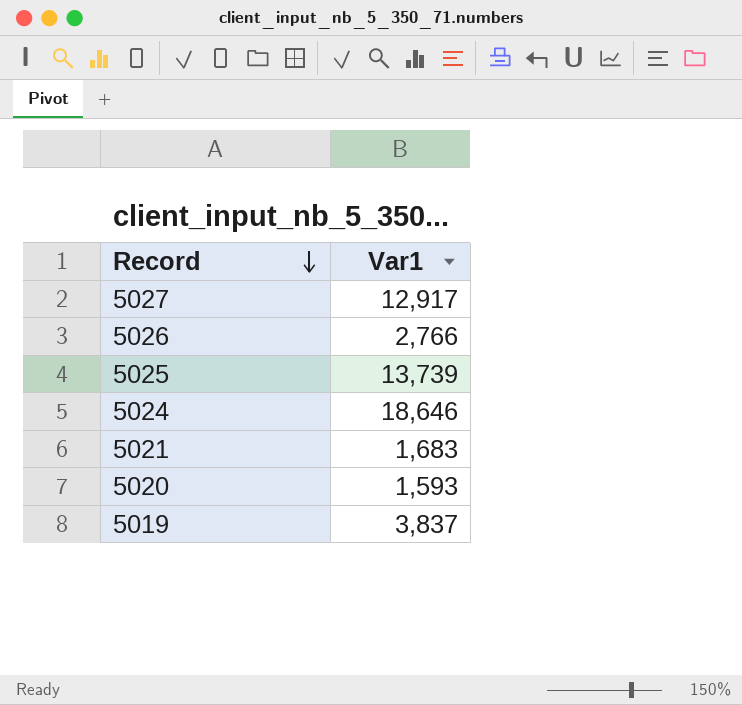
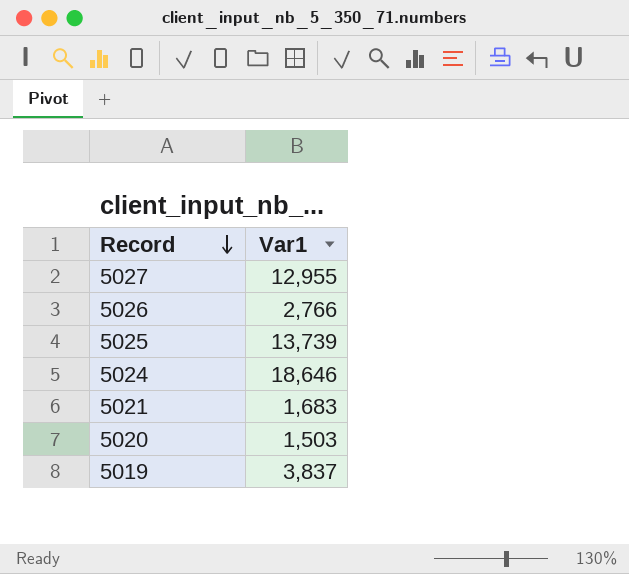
5027 | Var1: 12,917 -> 12,955
5020 | Var1: 1,593 -> 1,503

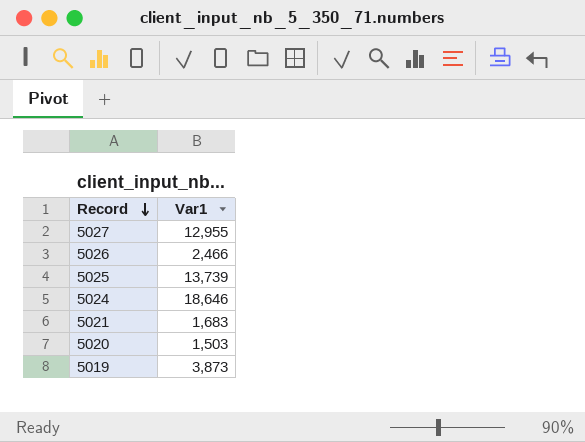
5026 | Var1: 2,766 -> 2,466
5019 | Var1: 3,837 -> 3,873

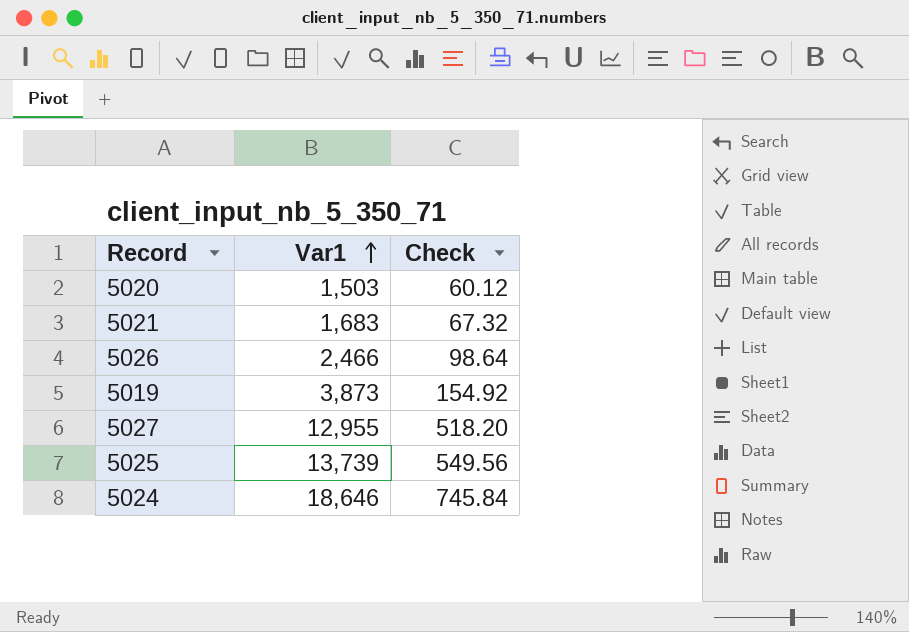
row order: Record descending -> Var1 ascending
column Check | formula: none -> [Var1] * 0.04

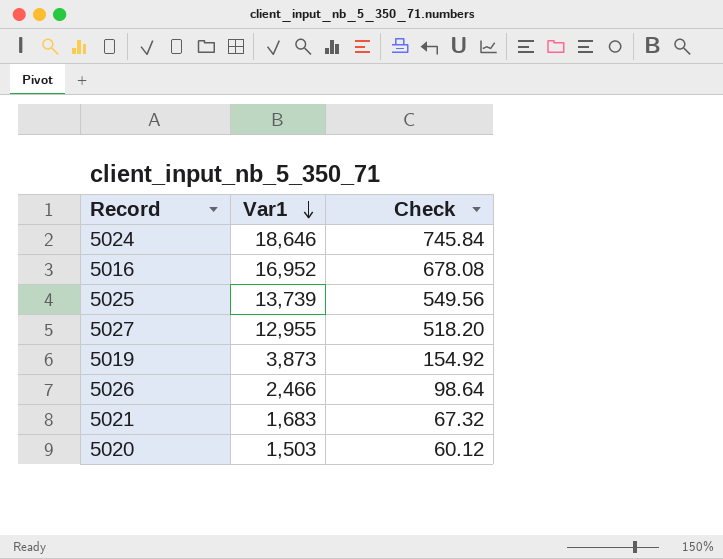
row order: Var1 ascending -> Var1 descending
row 5016: none -> 16,952 | 678.08

